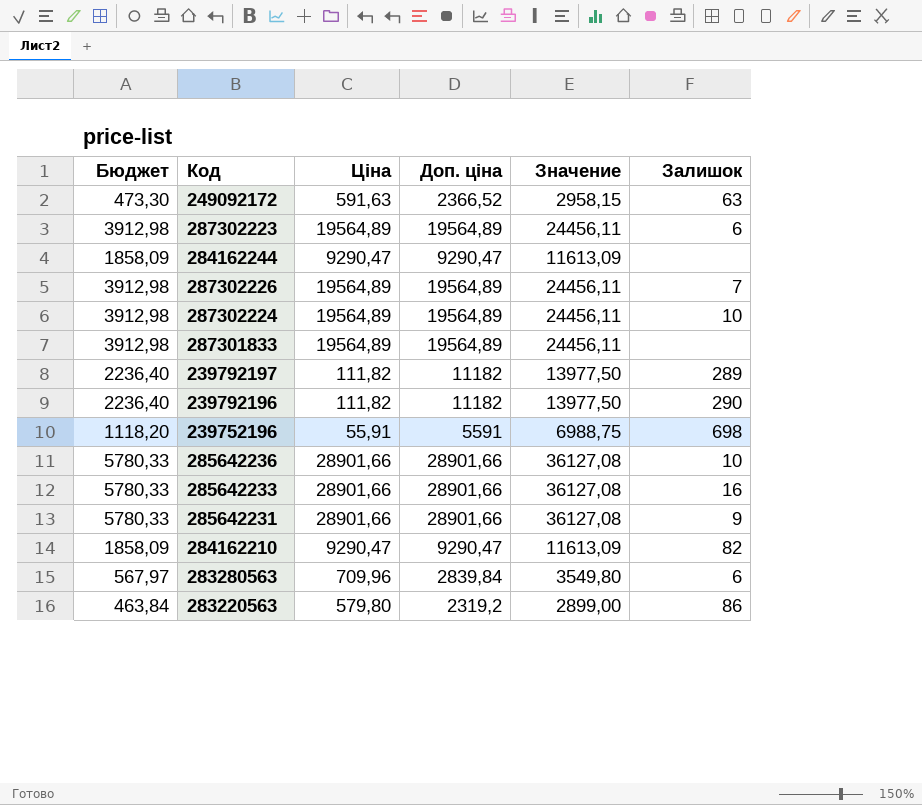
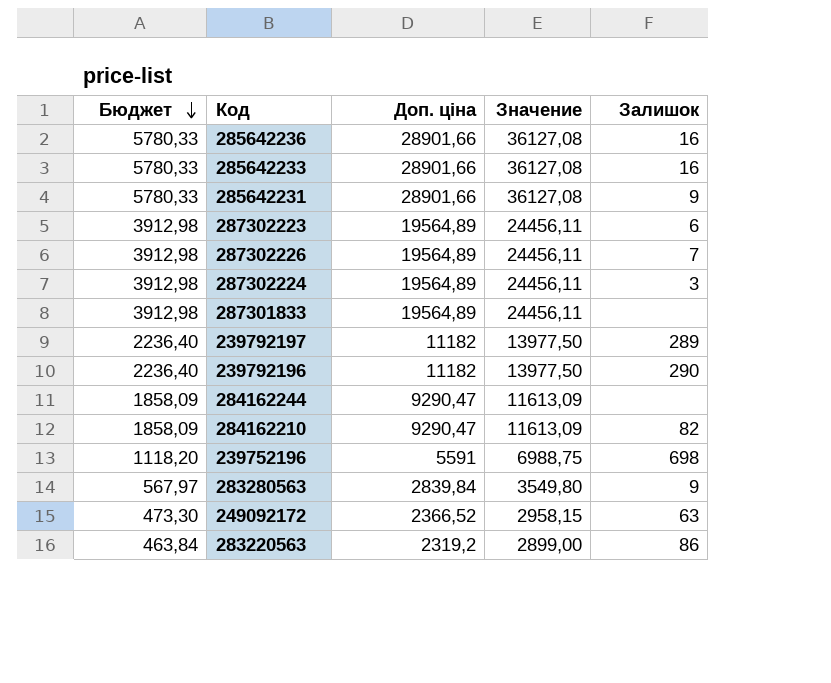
row order: none -> Бюджет descending
column Ціна | position: 3 -> none
285642236 | Залишок: 10 -> 16
287302224 | Залишок: 10 -> 3
283280563 | Залишок: 6 -> 9

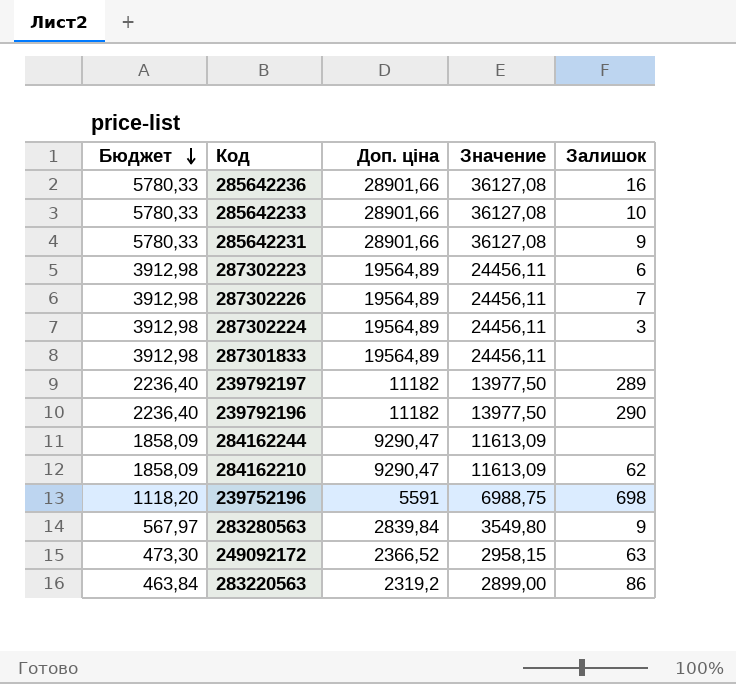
285642233 | Залишок: 16 -> 10
284162210 | Залишок: 82 -> 62

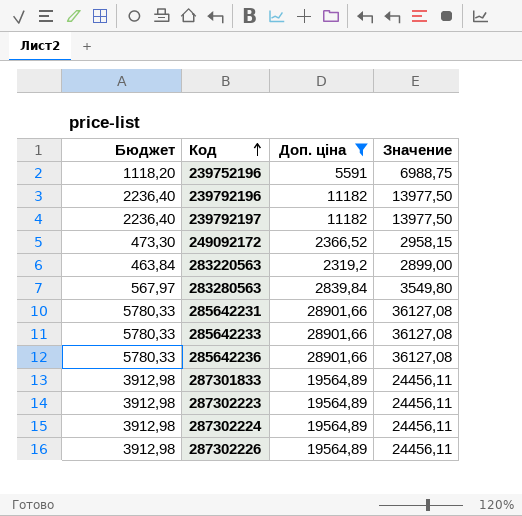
filter: none -> Доп. ціна != 9290,47
row order: Бюджет descending -> Код ascending
column Залишок | position: 5 -> none

